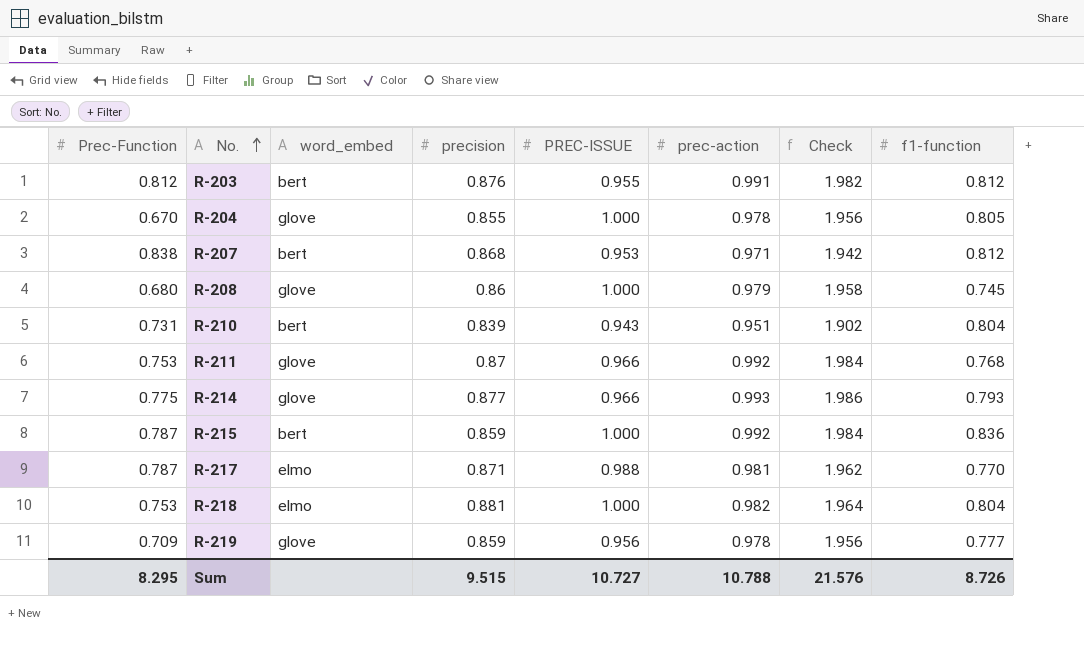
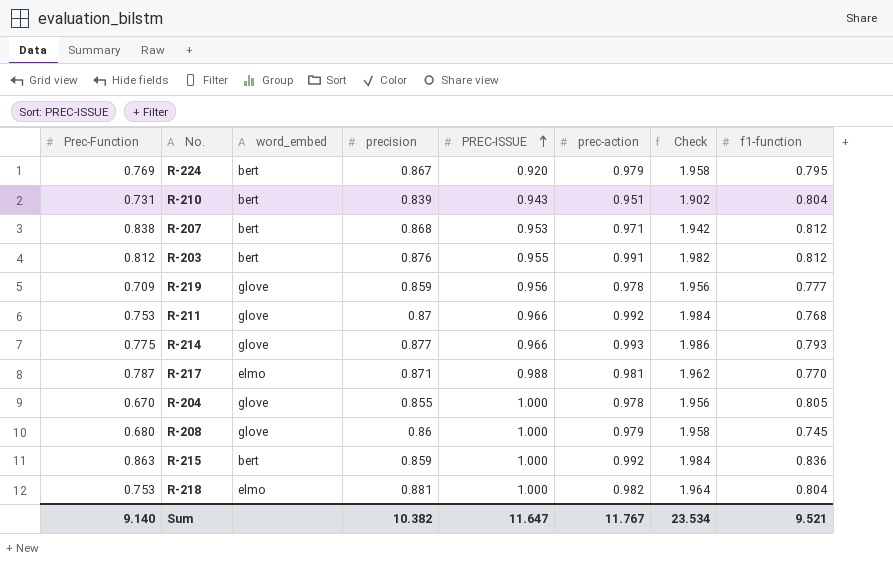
row order: No. ascending -> PREC-ISSUE ascending
row R-224: none -> 0.769 | bert | 0.867 | 0.920 | 0.979 | 1.958 | 0.795
R-215 | Prec-Function: 0.787 -> 0.863
Sum | Prec-Function: 8.295 -> 9.140
Sum | precision: 9.515 -> 10.382
Sum | PREC-ISSUE: 10.727 -> 11.647
Sum | prec-action: 10.788 -> 11.767
Sum | Check: 21.576 -> 23.534
Sum | f1-function: 8.726 -> 9.521

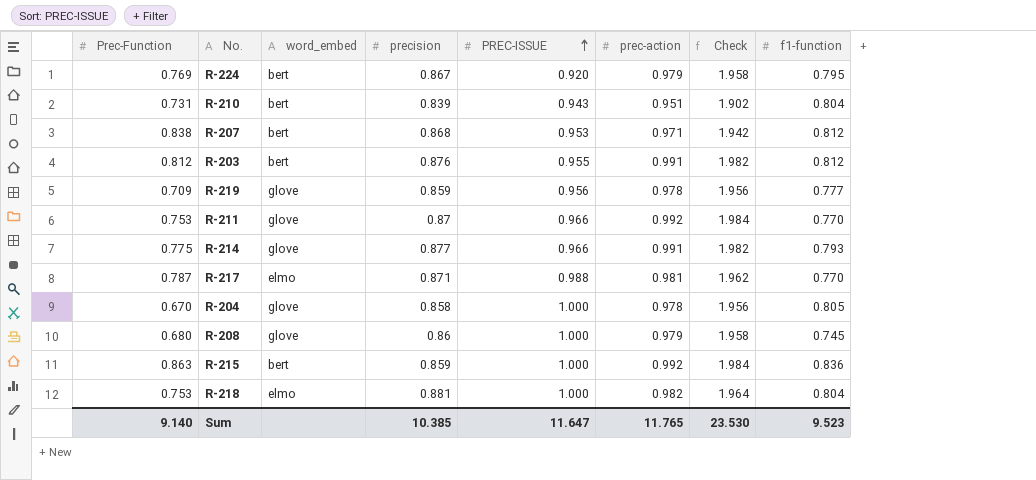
R-211 | f1-function: 0.768 -> 0.770
R-214 | prec-action: 0.993 -> 0.991
R-214 | Check: 1.986 -> 1.982
R-204 | precision: 0.855 -> 0.858
Sum | precision: 10.382 -> 10.385
Sum | prec-action: 11.767 -> 11.765
Sum | Check: 23.534 -> 23.530
Sum | f1-function: 9.521 -> 9.523

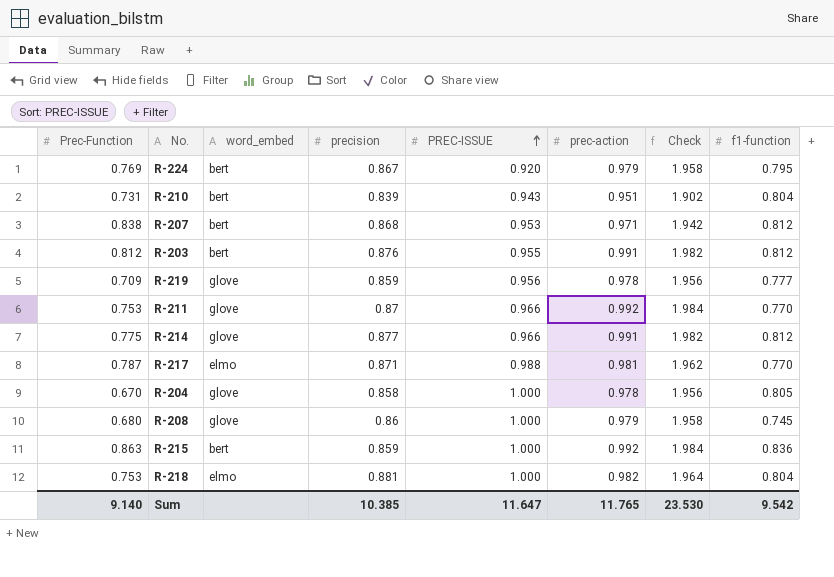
R-214 | f1-function: 0.793 -> 0.812
Sum | f1-function: 9.523 -> 9.542

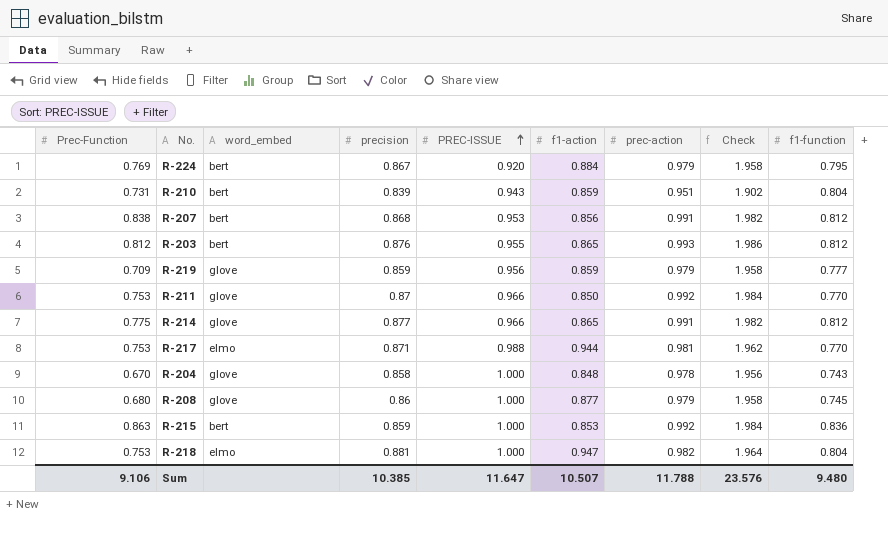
column f1-action | position: none -> 6
R-207 | prec-action: 0.971 -> 0.991
R-207 | Check: 1.942 -> 1.982
R-203 | prec-action: 0.991 -> 0.993
R-203 | Check: 1.982 -> 1.986
R-219 | prec-action: 0.978 -> 0.979
R-219 | Check: 1.956 -> 1.958
R-217 | Prec-Function: 0.787 -> 0.753
R-204 | f1-function: 0.805 -> 0.743
Sum | Prec-Function: 9.140 -> 9.106
Sum | prec-action: 11.765 -> 11.788
Sum | Check: 23.530 -> 23.576
Sum | f1-function: 9.542 -> 9.480

